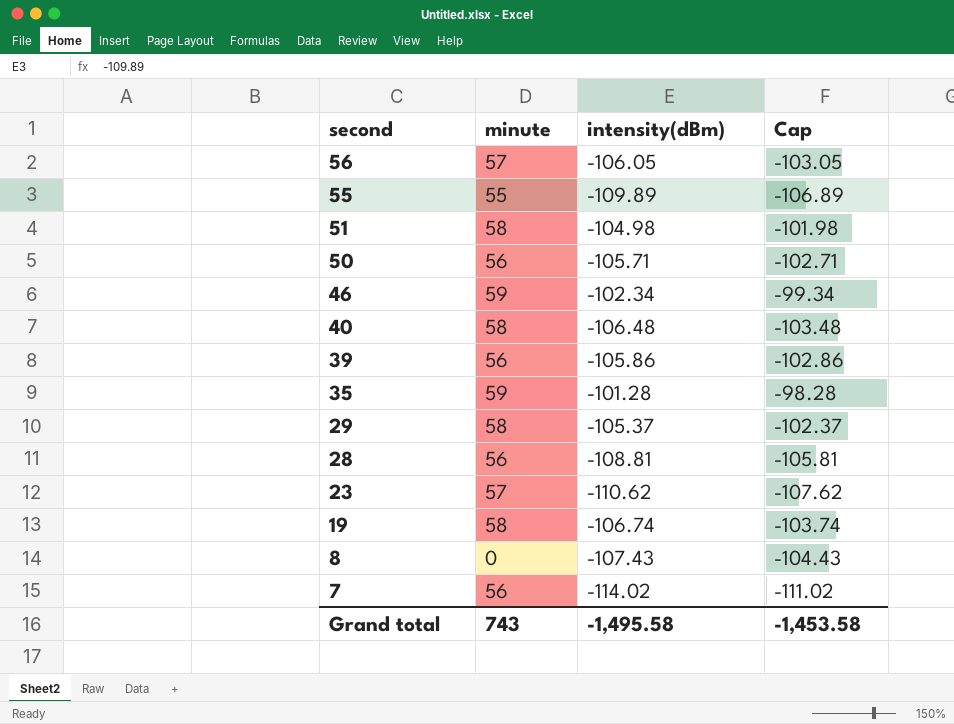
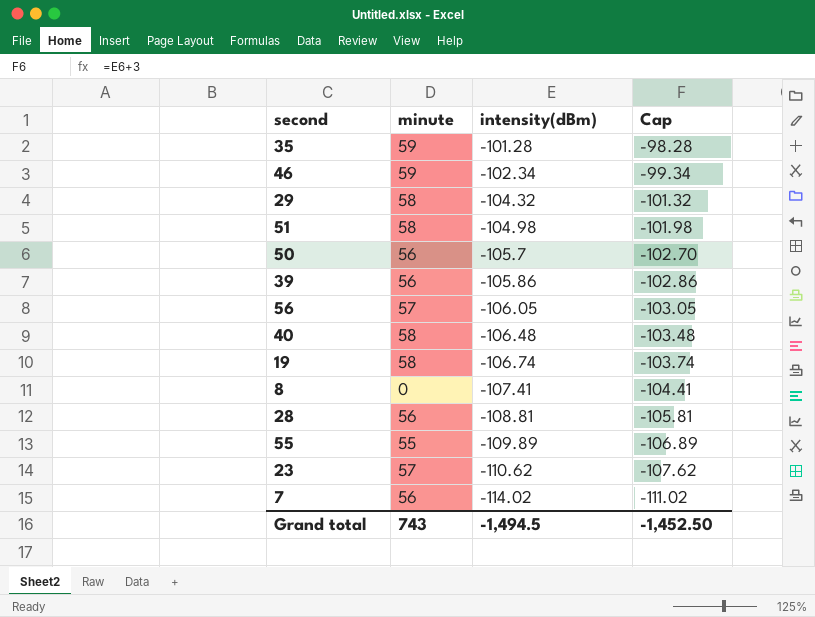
row order: second descending -> intensity(dBm) descending
29 | intensity(dBm): -105.37 -> -104.32
29 | Cap: -102.37 -> -101.32
50 | intensity(dBm): -105.71 -> -105.7
50 | Cap: -102.71 -> -102.70
8 | intensity(dBm): -107.43 -> -107.41
8 | Cap: -104.43 -> -104.41
Grand total | intensity(dBm): -1,495.58 -> -1,494.5
Grand total | Cap: -1,453.58 -> -1,452.50

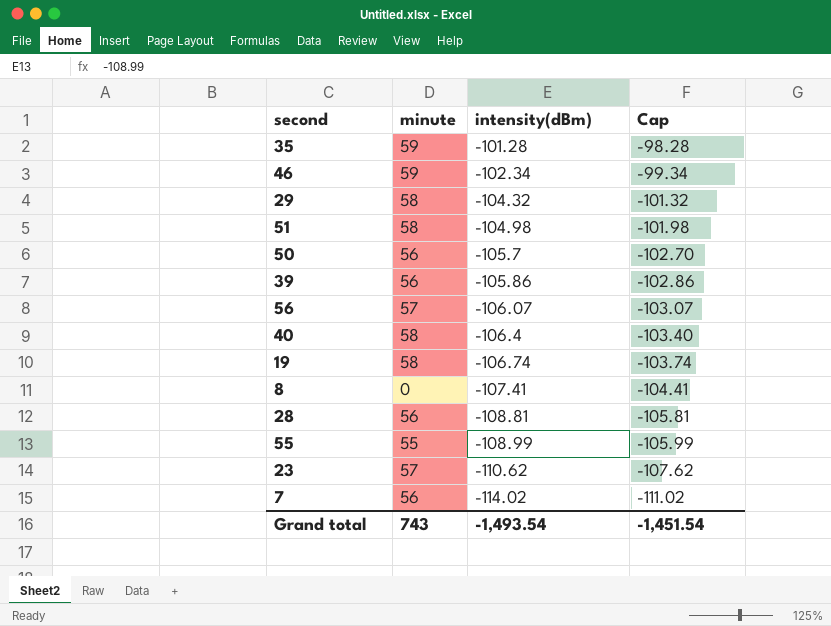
56 | intensity(dBm): -106.05 -> -106.07
56 | Cap: -103.05 -> -103.07
40 | intensity(dBm): -106.48 -> -106.4
40 | Cap: -103.48 -> -103.40
55 | intensity(dBm): -109.89 -> -108.99
55 | Cap: -106.89 -> -105.99
Grand total | intensity(dBm): -1,494.5 -> -1,493.54
Grand total | Cap: -1,452.50 -> -1,451.54

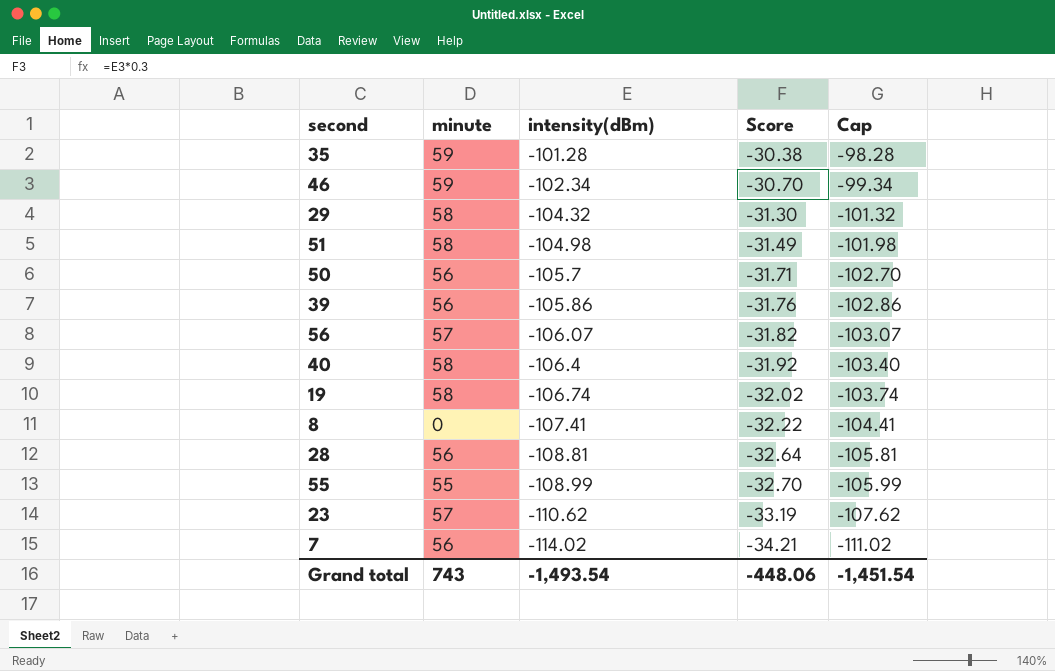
column Score | formula: none -> [intensity(dBm)] * 0.3

